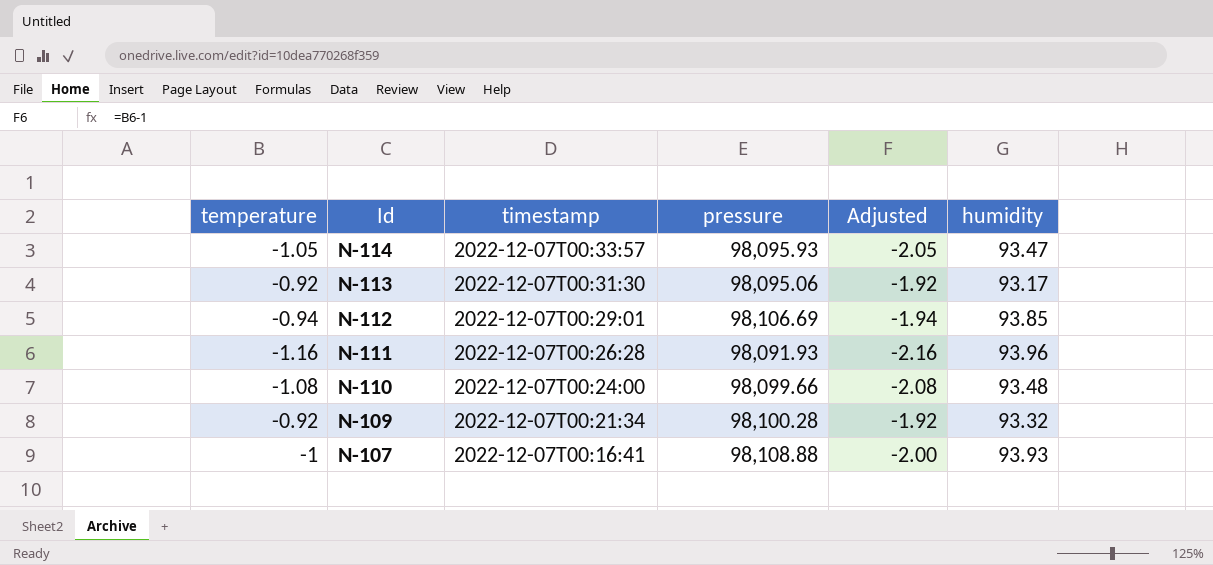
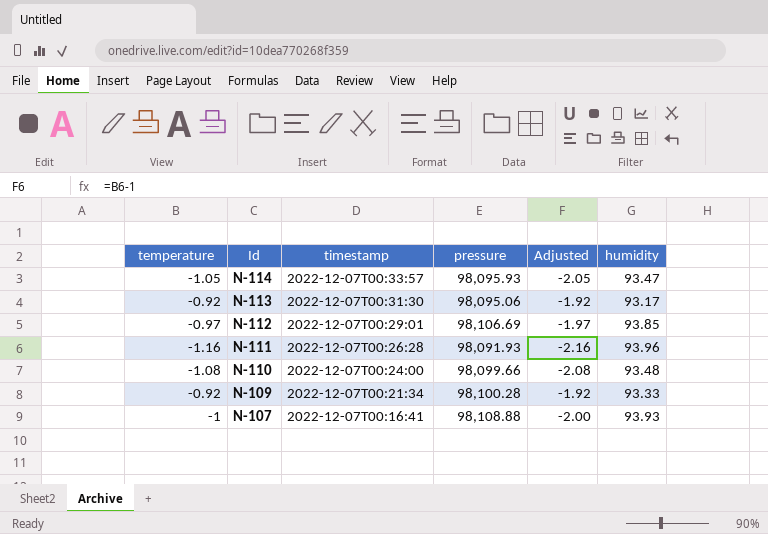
N-112 | temperature: -0.94 -> -0.97
N-112 | Adjusted: -1.94 -> -1.97
N-109 | humidity: 93.32 -> 93.33

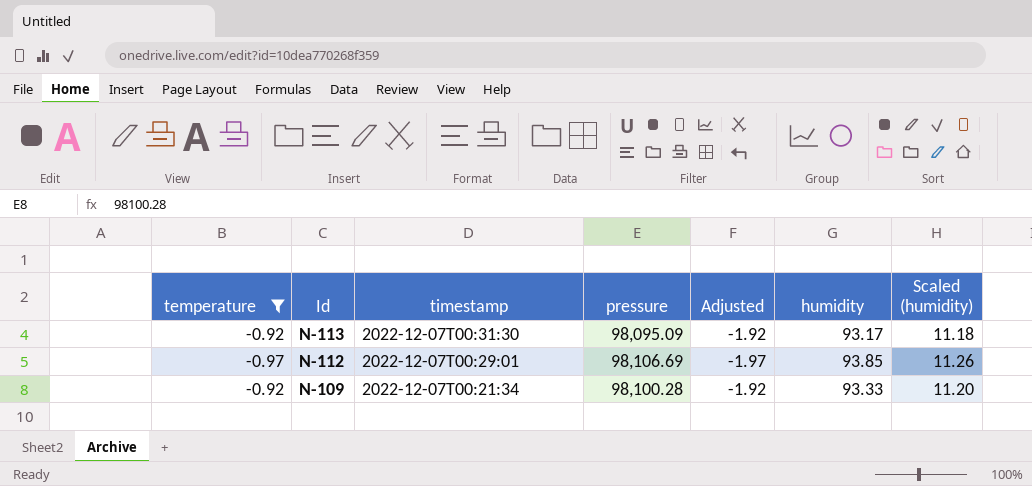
filter: none -> temperature >= -0.97
column Scaled (humidity) | formula: none -> [humidity] * 0.12
N-113 | pressure: 98,095.06 -> 98,095.09

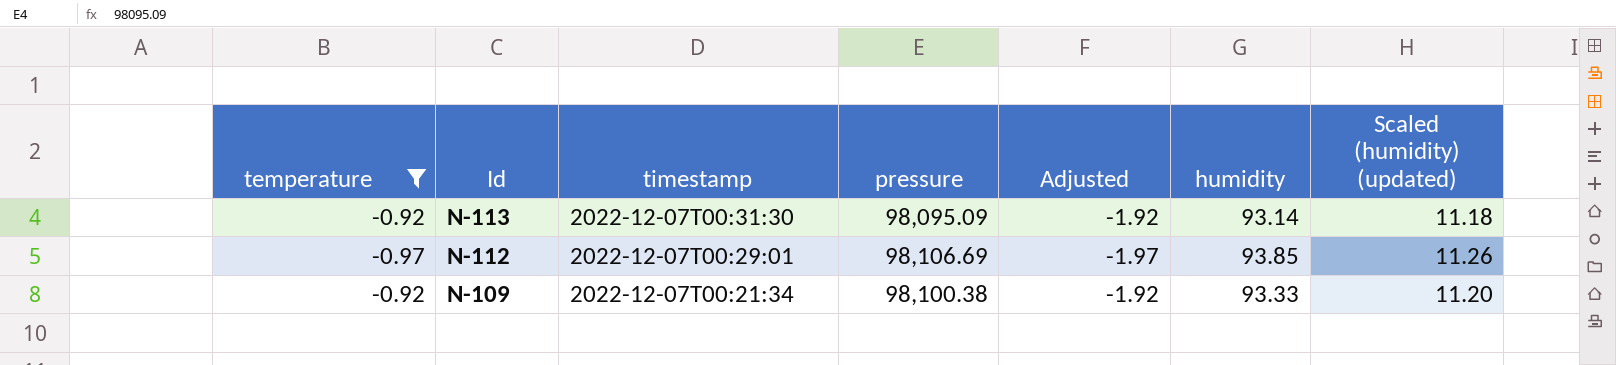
column name: Scaled (humidity) -> Scaled (humidity) (updated)
N-113 | humidity: 93.17 -> 93.14
N-109 | pressure: 98,100.28 -> 98,100.38

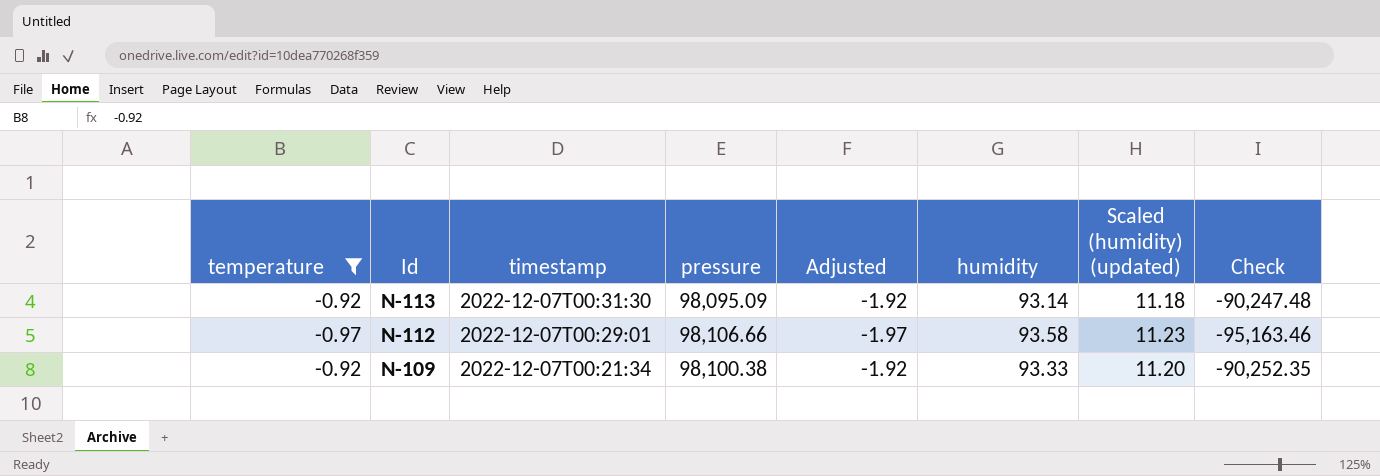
column Check | formula: none -> [temperature] * [pressure]
N-112 | pressure: 98,106.69 -> 98,106.66
N-112 | humidity: 93.85 -> 93.58
N-112 | Scaled (humidity) (updated): 11.26 -> 11.23

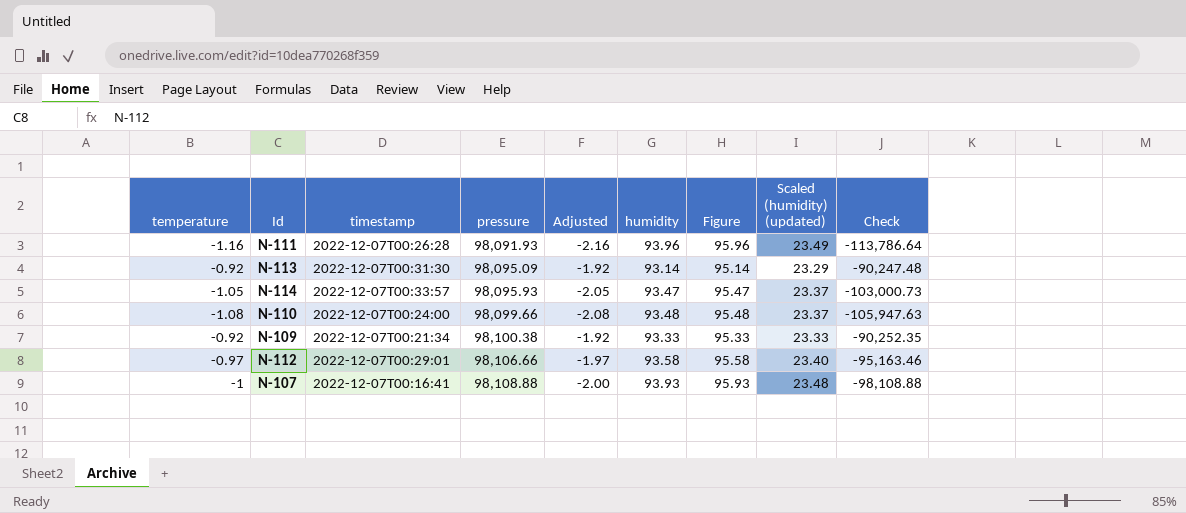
filter: temperature >= -0.97 -> none
row order: Id descending -> pressure ascending
column Figure | formula: none -> [humidity] + 2
column Scaled (humidity) (updated) | formula: [humidity] * 0.12 -> [humidity] * 0.25

